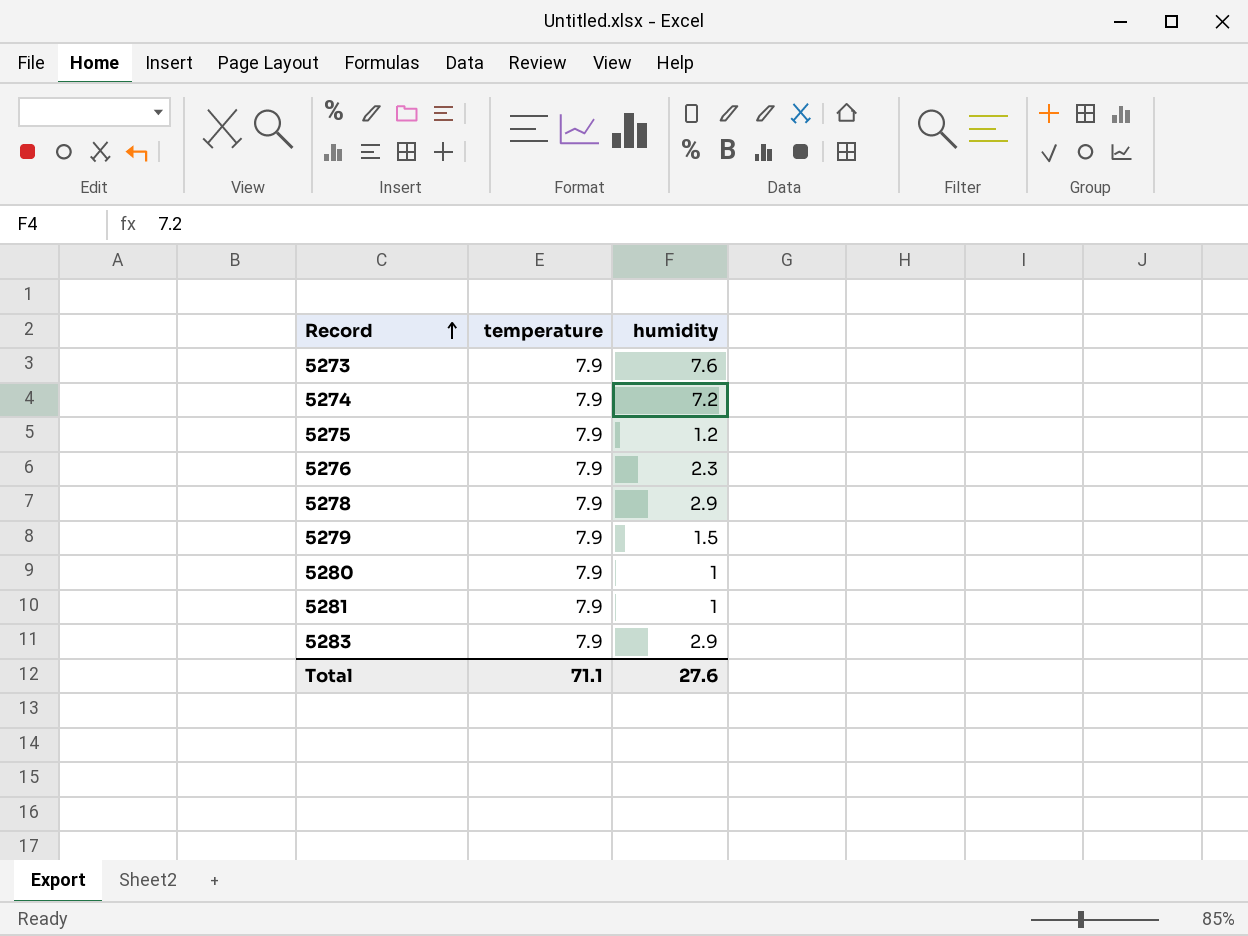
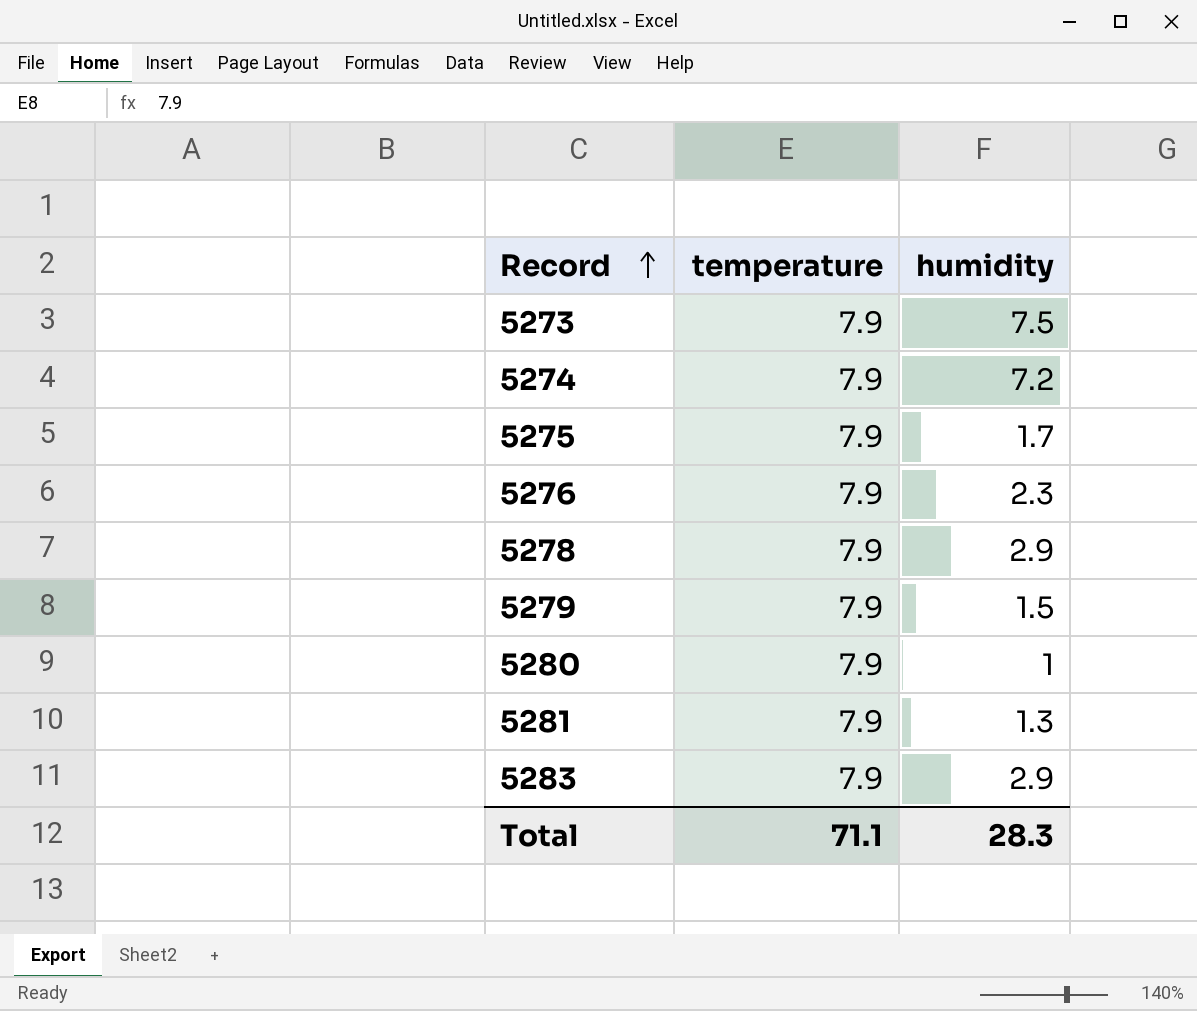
5273 | humidity: 7.6 -> 7.5
5275 | humidity: 1.2 -> 1.7
5281 | humidity: 1 -> 1.3
Total | humidity: 27.6 -> 28.3

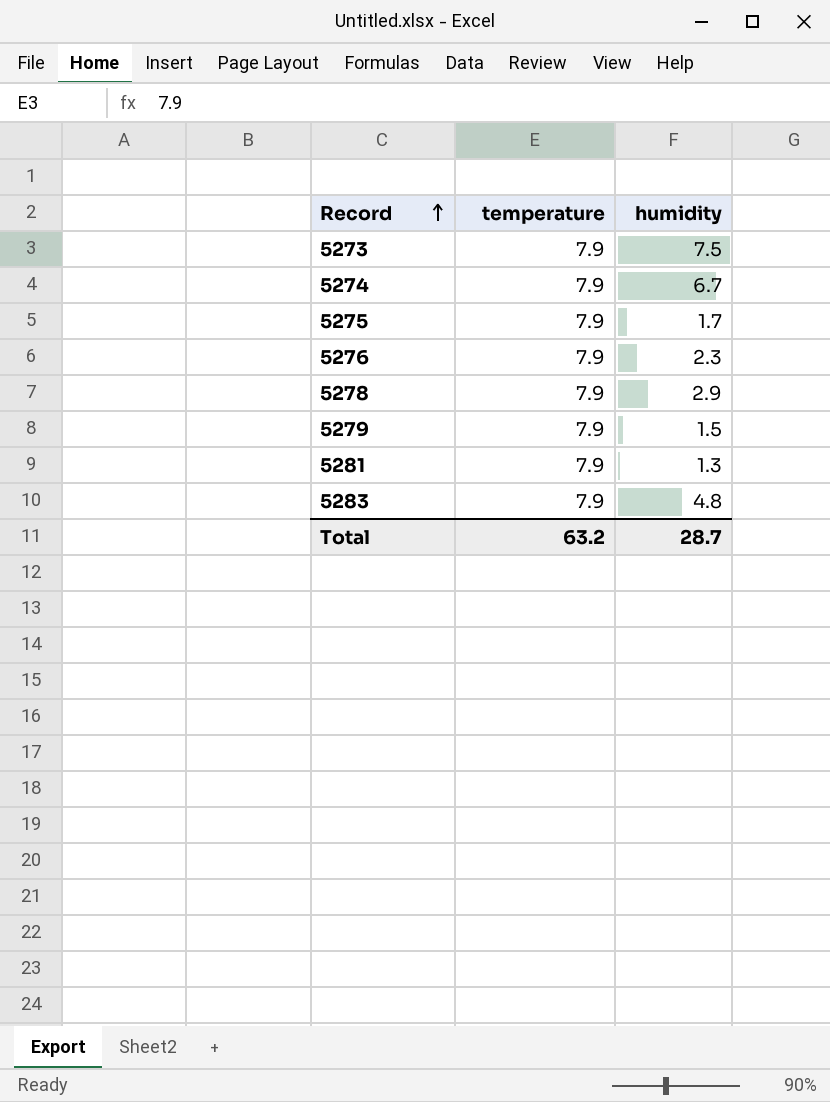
row 5280: 7.9 | 1 -> none
5274 | humidity: 7.2 -> 6.7
5283 | humidity: 2.9 -> 4.8
Total | temperature: 71.1 -> 63.2
Total | humidity: 28.3 -> 28.7

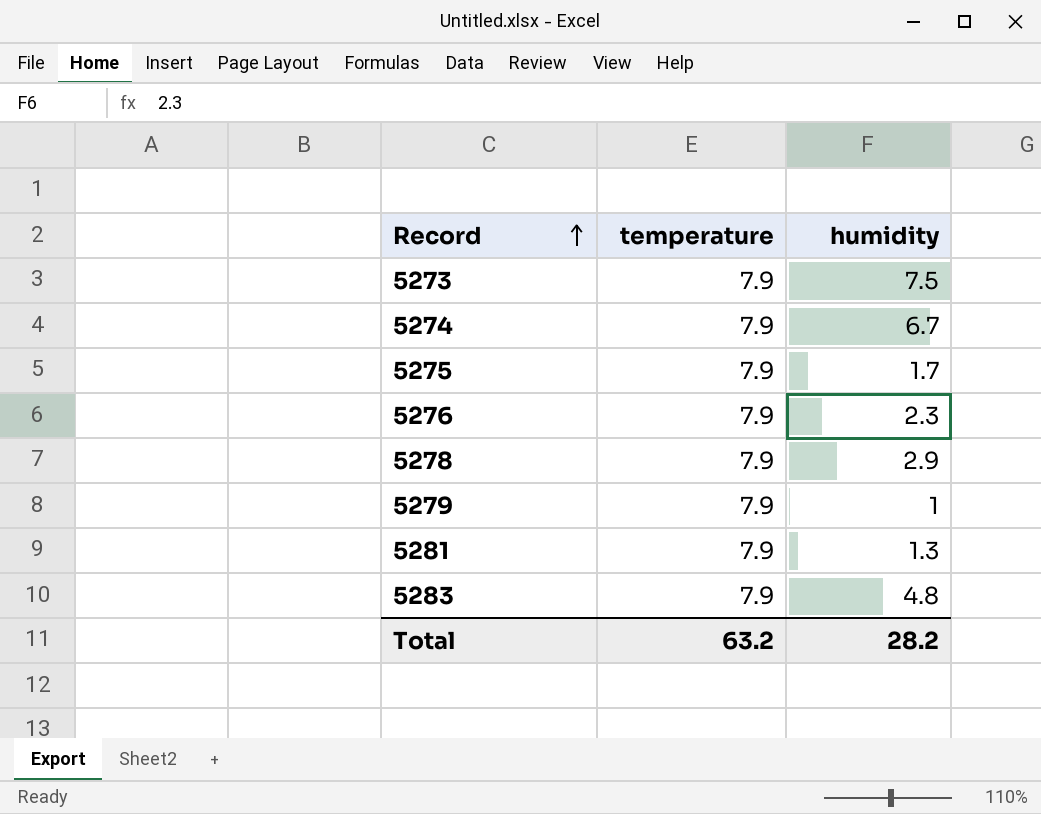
5279 | humidity: 1.5 -> 1
Total | humidity: 28.7 -> 28.2

